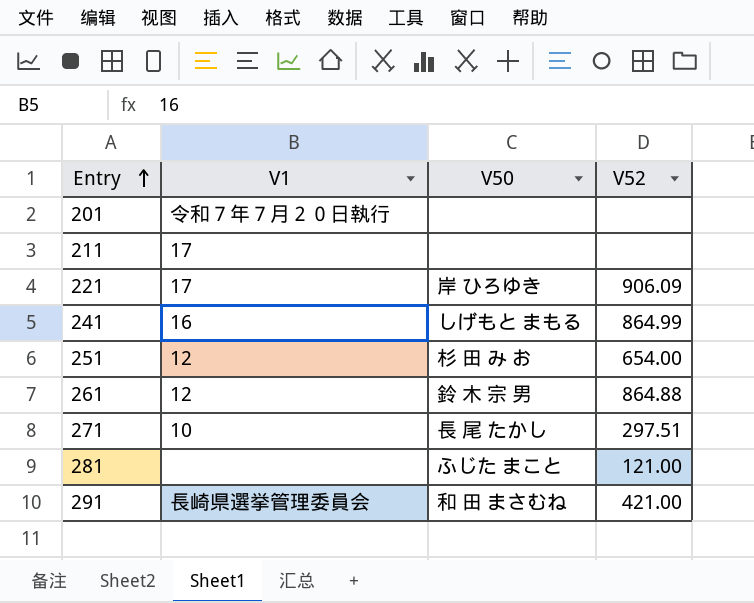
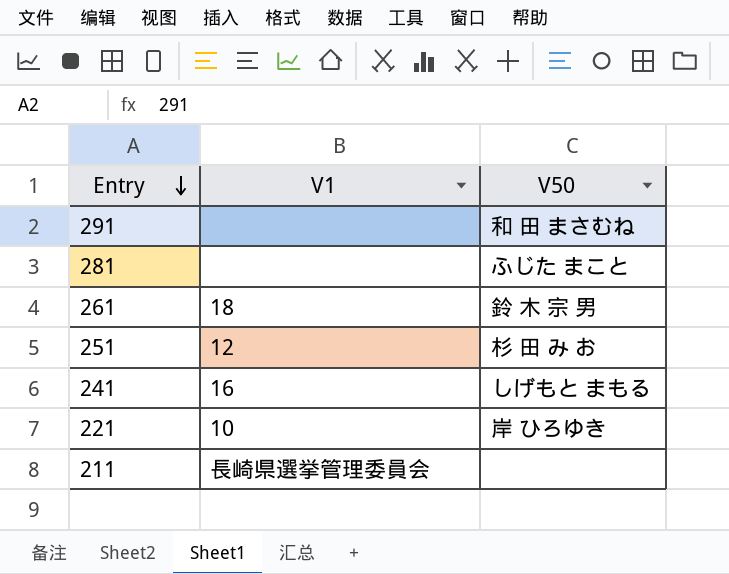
row order: Entry ascending -> Entry descending
column V52 | position: 4 -> none
row 201: 令和７年７月２０日執行 | none | none -> none
row 271: 10 | 長 尾 たかし | 297.51 -> none
291 | V1: 長崎県選挙管理委員会 -> none
261 | V1: 12 -> 18
221 | V1: 17 -> 10
211 | V1: 17 -> 長崎県選挙管理委員会

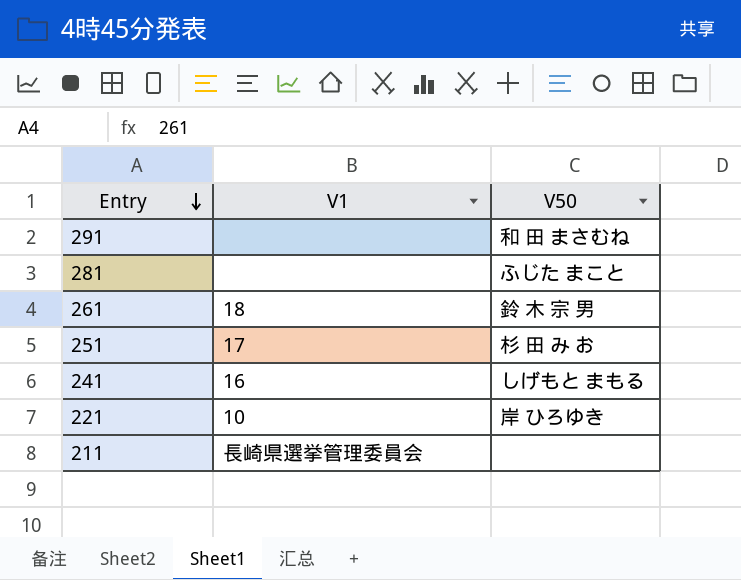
251 | V1: 12 -> 17

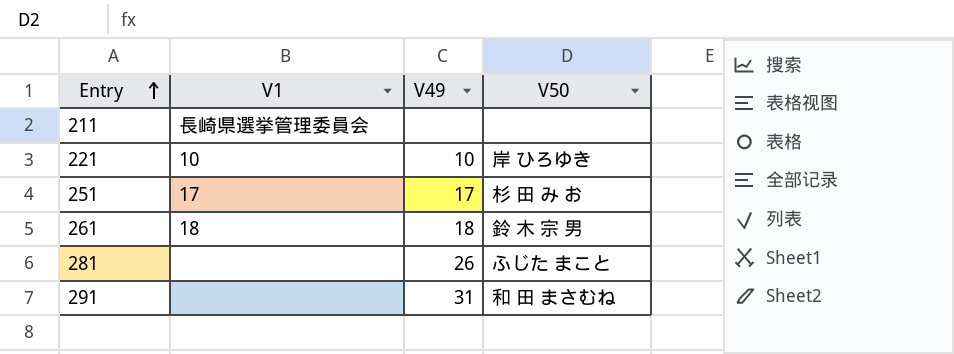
row order: Entry descending -> Entry ascending
column V49 | position: none -> 3
row 241: 16 | しげもと まもる -> none

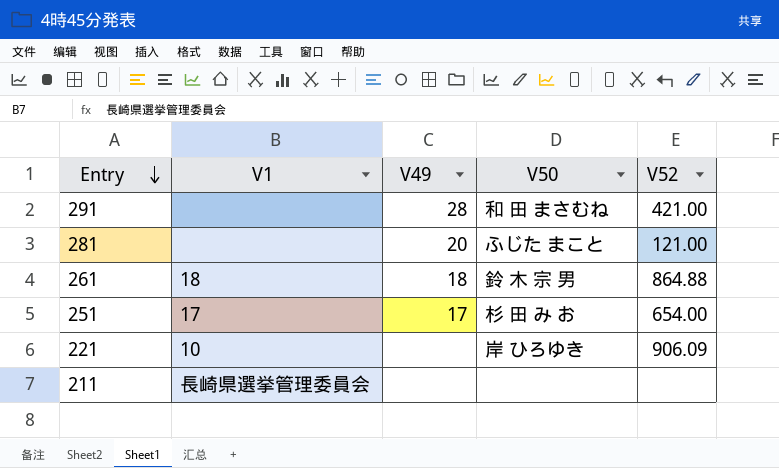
row order: Entry ascending -> Entry descending
column V52 | position: none -> 5
291 | V49: 31 -> 28
281 | V49: 26 -> 20
221 | V49: 10 -> none

